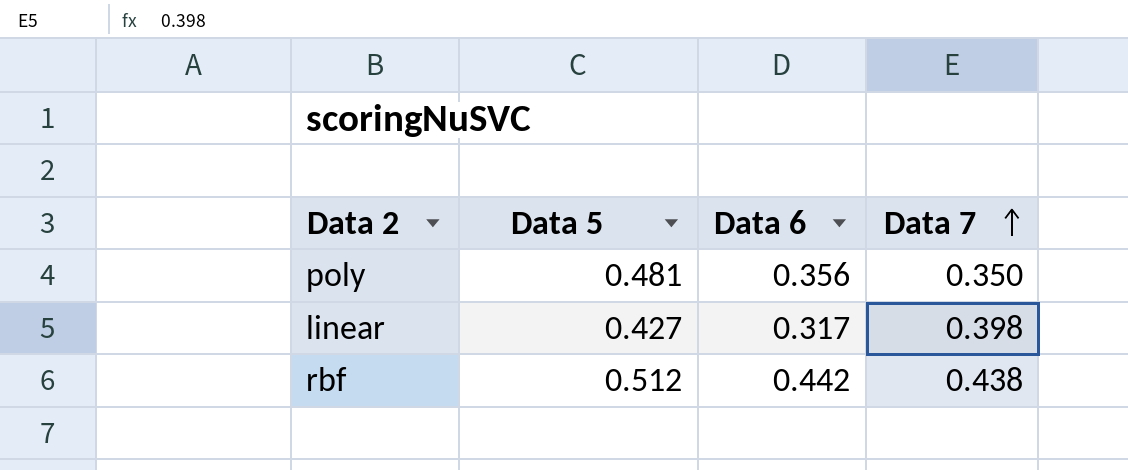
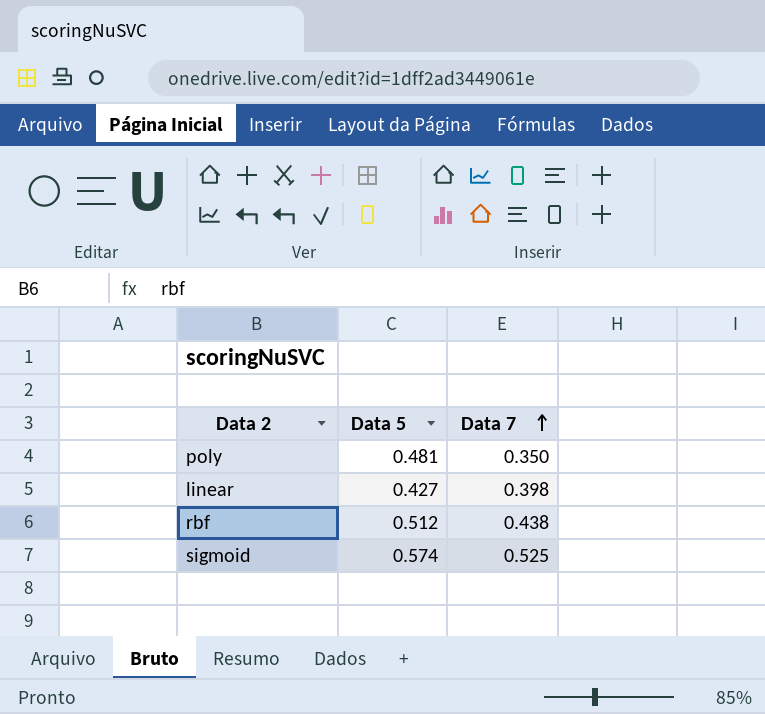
column Data 6 | position: 3 -> none
row sigmoid: none -> 0.574 | 0.525

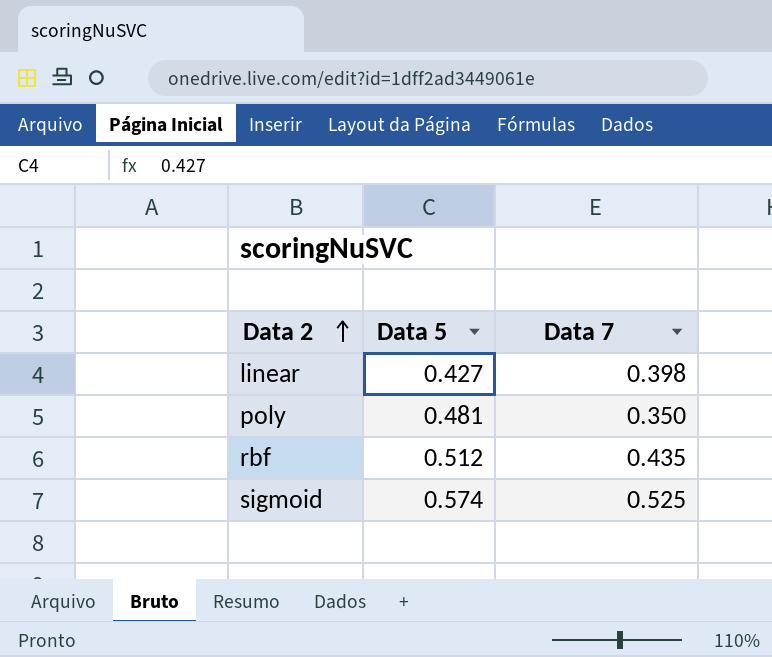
row order: Data 7 ascending -> Data 2 ascending
rbf | Data 7: 0.438 -> 0.435

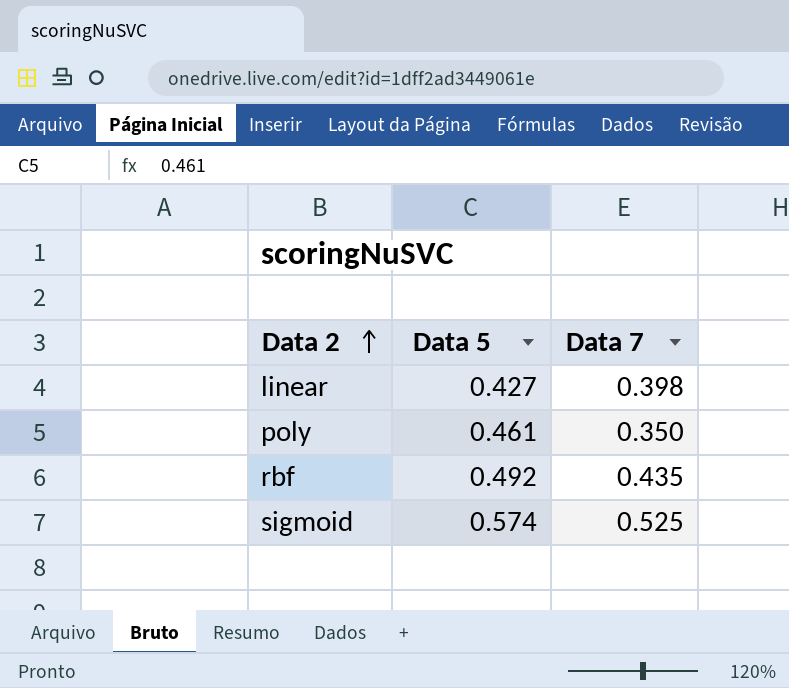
poly | Data 5: 0.481 -> 0.461
rbf | Data 5: 0.512 -> 0.492

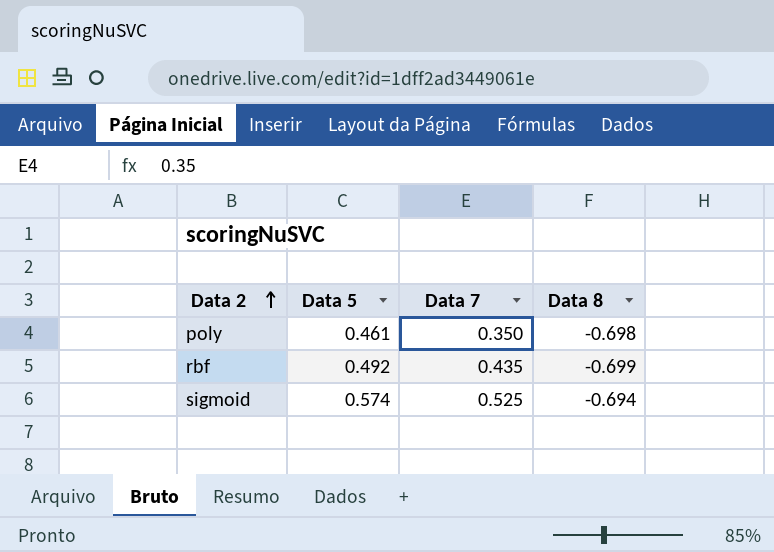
column Data 8 | position: none -> 4
row linear: 0.427 | 0.398 -> none

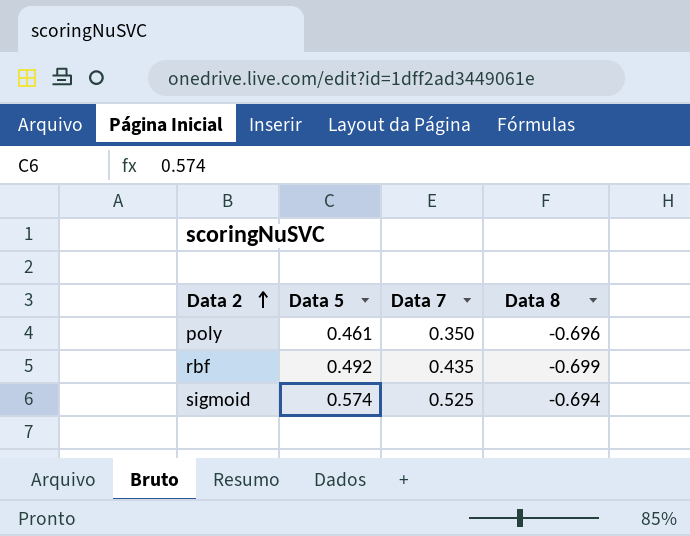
poly | Data 8: -0.698 -> -0.696

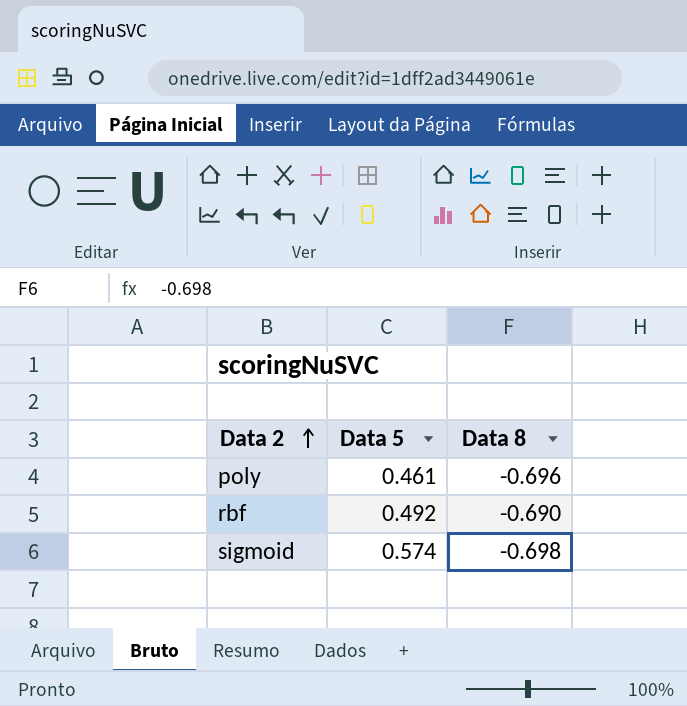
column Data 7 | position: 3 -> none
rbf | Data 8: -0.699 -> -0.690
sigmoid | Data 8: -0.694 -> -0.698

